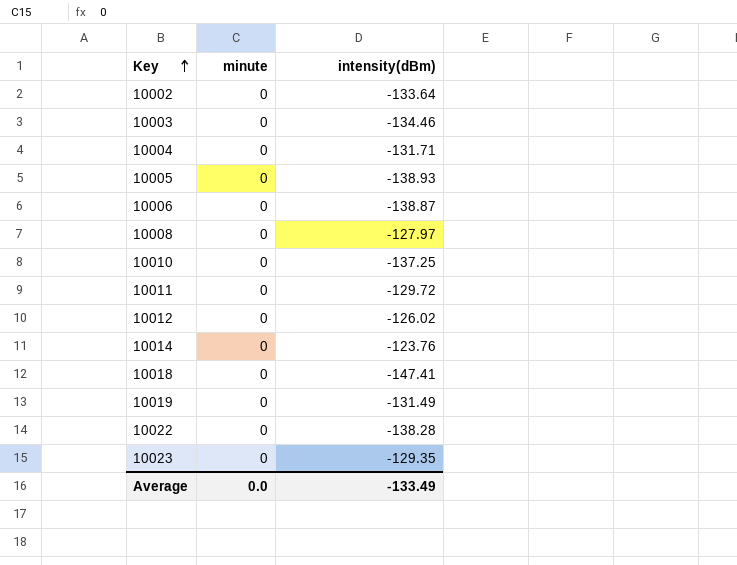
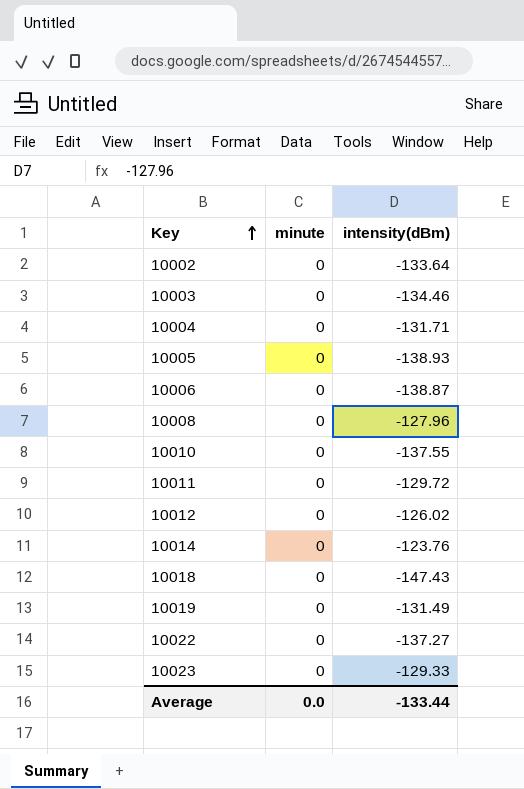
10008 | intensity(dBm): -127.97 -> -127.96
10010 | intensity(dBm): -137.25 -> -137.55
10018 | intensity(dBm): -147.41 -> -147.43
10022 | intensity(dBm): -138.28 -> -137.27
10023 | intensity(dBm): -129.35 -> -129.33
Average | intensity(dBm): -133.49 -> -133.44

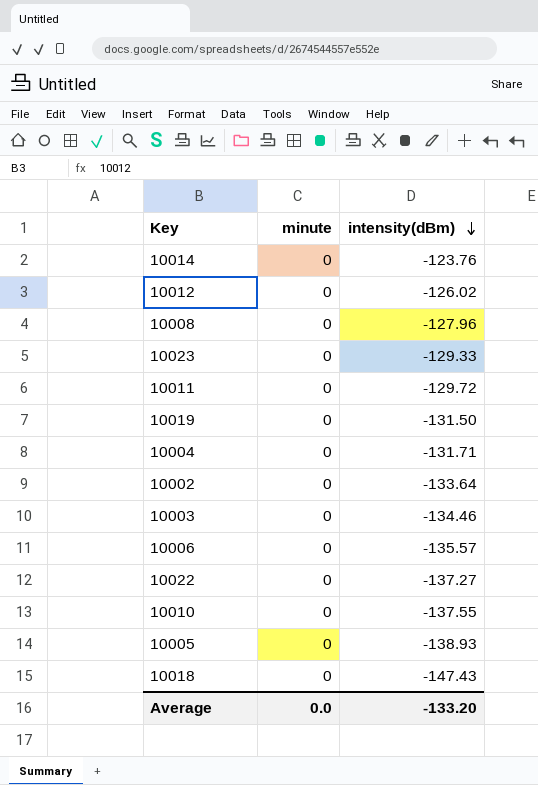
row order: Key ascending -> intensity(dBm) descending
10019 | intensity(dBm): -131.49 -> -131.50
10006 | intensity(dBm): -138.87 -> -135.57
Average | intensity(dBm): -133.44 -> -133.20

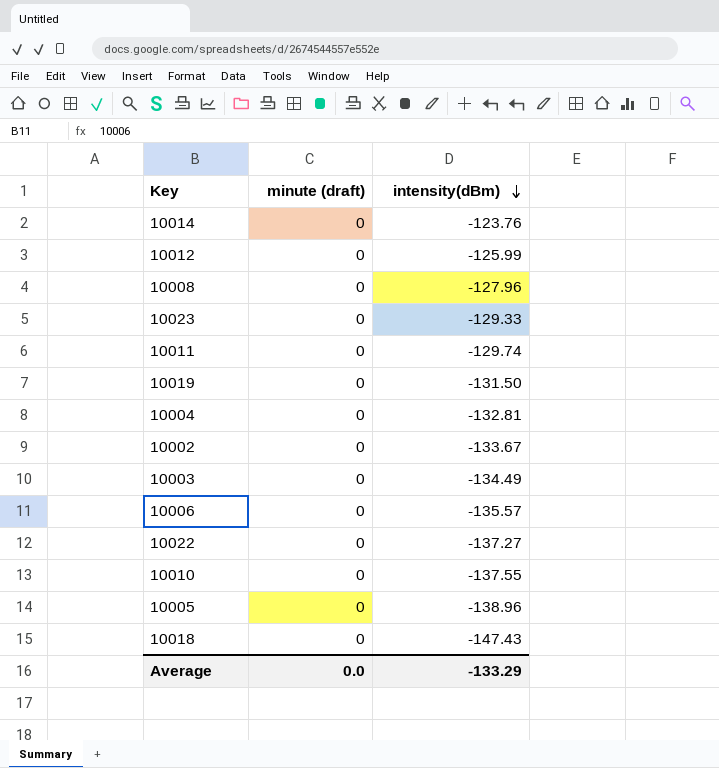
column name: minute -> minute (draft)
10012 | intensity(dBm): -126.02 -> -125.99
10011 | intensity(dBm): -129.72 -> -129.74
10004 | intensity(dBm): -131.71 -> -132.81
10002 | intensity(dBm): -133.64 -> -133.67
10003 | intensity(dBm): -134.46 -> -134.49
10005 | intensity(dBm): -138.93 -> -138.96
Average | intensity(dBm): -133.20 -> -133.29

